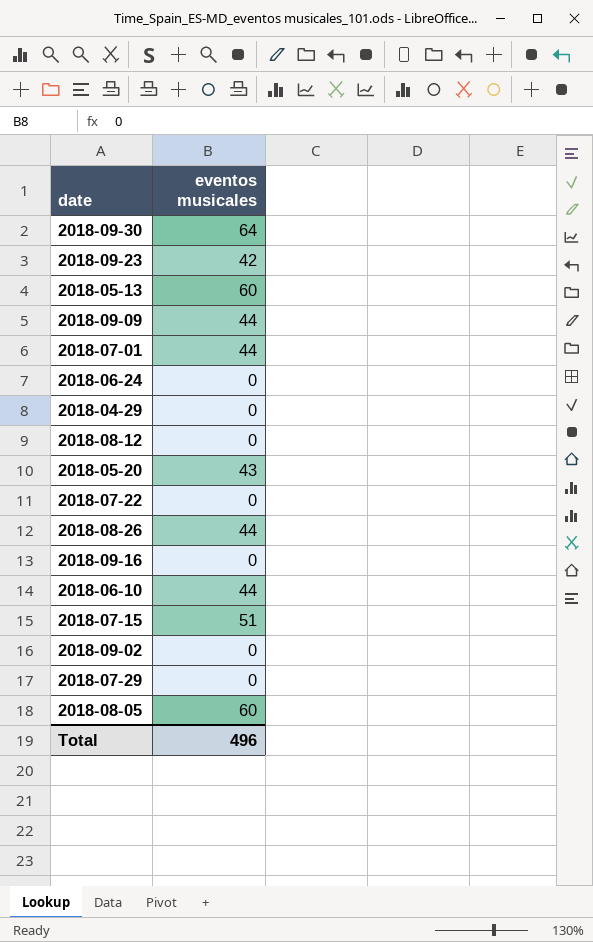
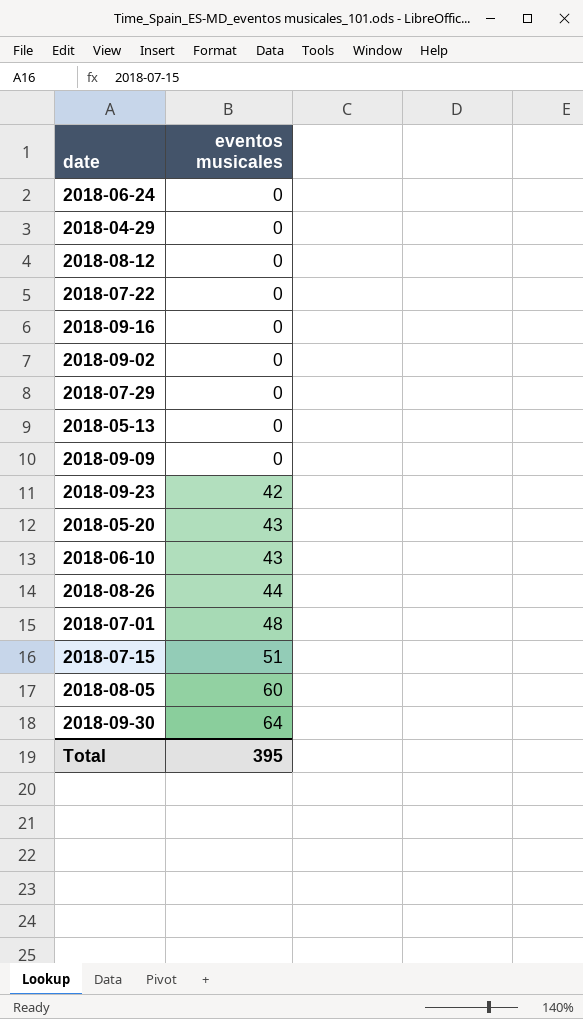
row order: none -> eventos musicales ascending
2018-05-13 | eventos musicales: 60 -> 0
2018-09-09 | eventos musicales: 44 -> 0
2018-06-10 | eventos musicales: 44 -> 43
2018-07-01 | eventos musicales: 44 -> 48
Total | eventos musicales: 496 -> 395

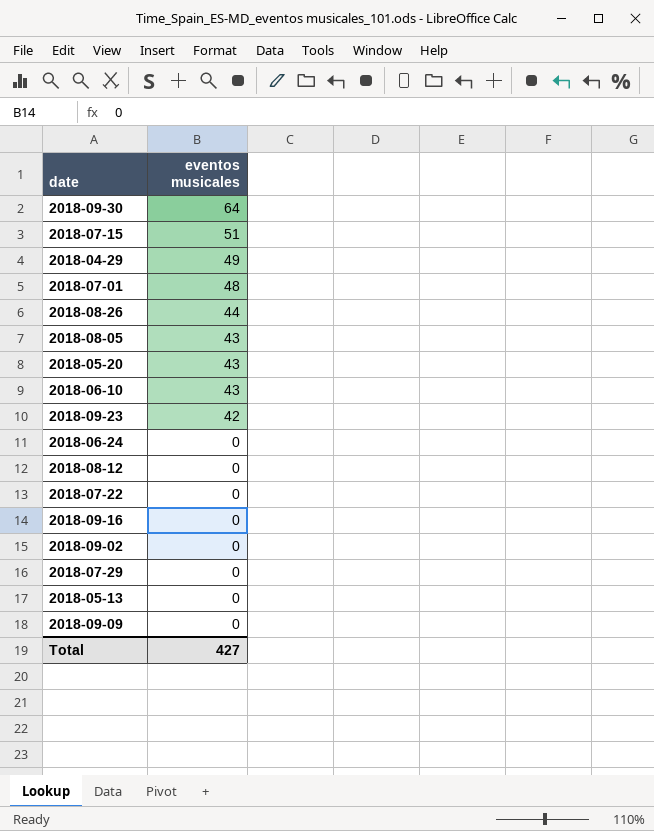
row order: eventos musicales ascending -> eventos musicales descending
2018-04-29 | eventos musicales: 0 -> 49
2018-08-05 | eventos musicales: 60 -> 43
Total | eventos musicales: 395 -> 427

